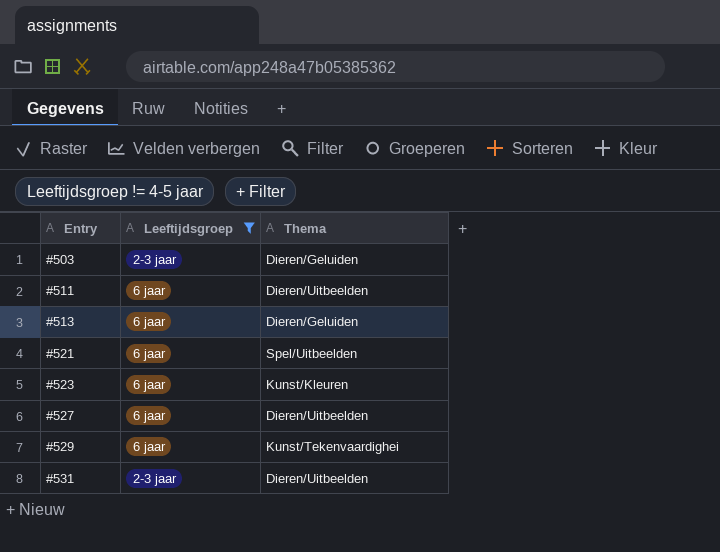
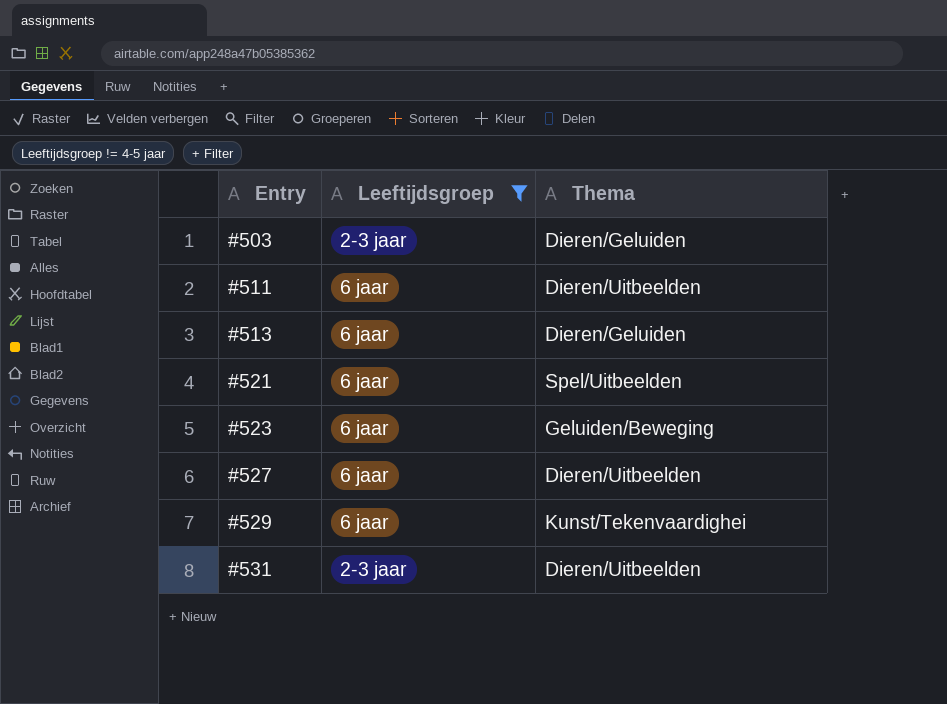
#523 | Thema: Kunst/Kleuren -> Geluiden/Beweging

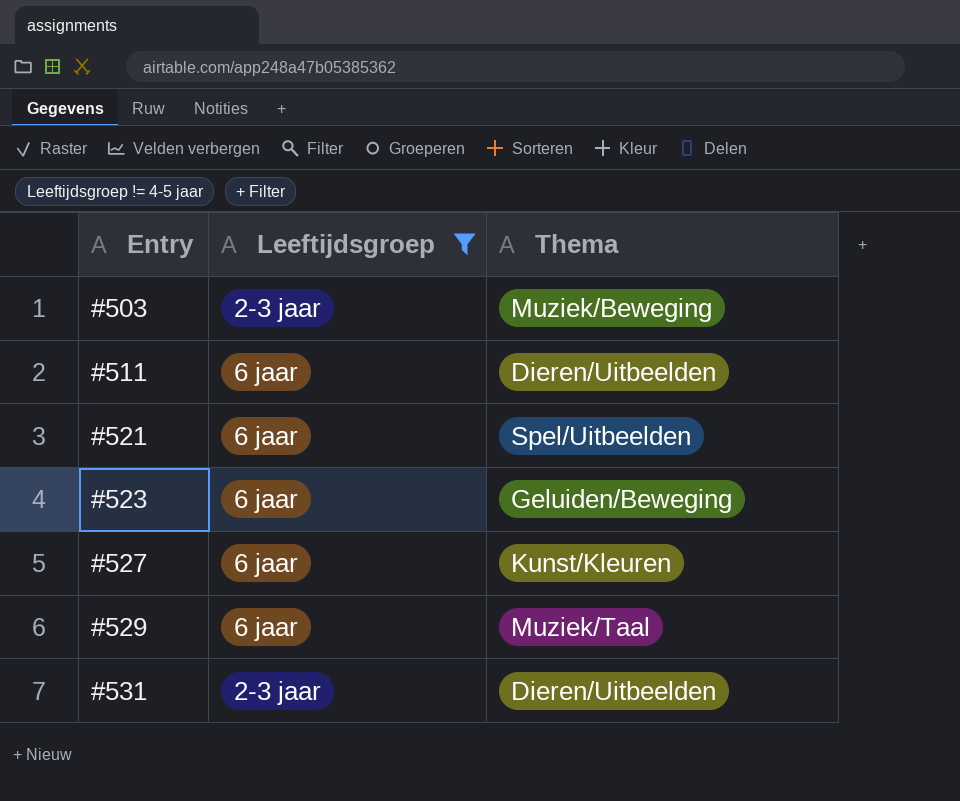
row #513: 6 jaar | Dieren/Geluiden -> none
#503 | Thema: Dieren/Geluiden -> Muziek/Beweging
#527 | Thema: Dieren/Uitbeelden -> Kunst/Kleuren
#529 | Thema: Kunst/Tekenvaardighei -> Muziek/Taal

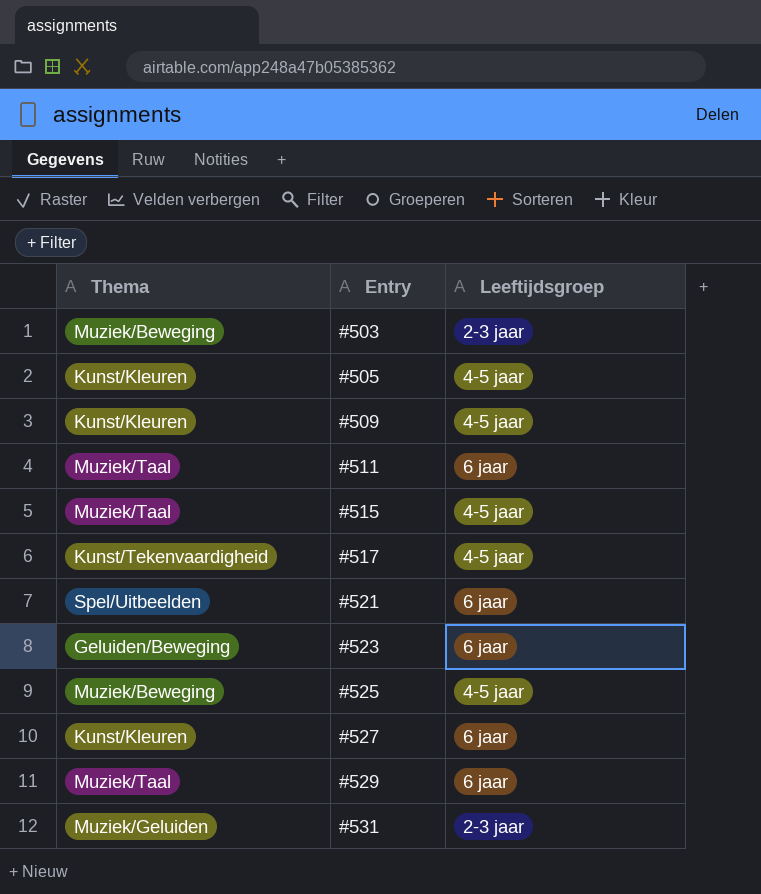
filter: Leeftijdsgroep != 4-5 jaar -> none
column Thema | position: 3 -> 1
#511 | Thema: Dieren/Uitbeelden -> Muziek/Taal
#531 | Thema: Dieren/Uitbeelden -> Muziek/Geluiden

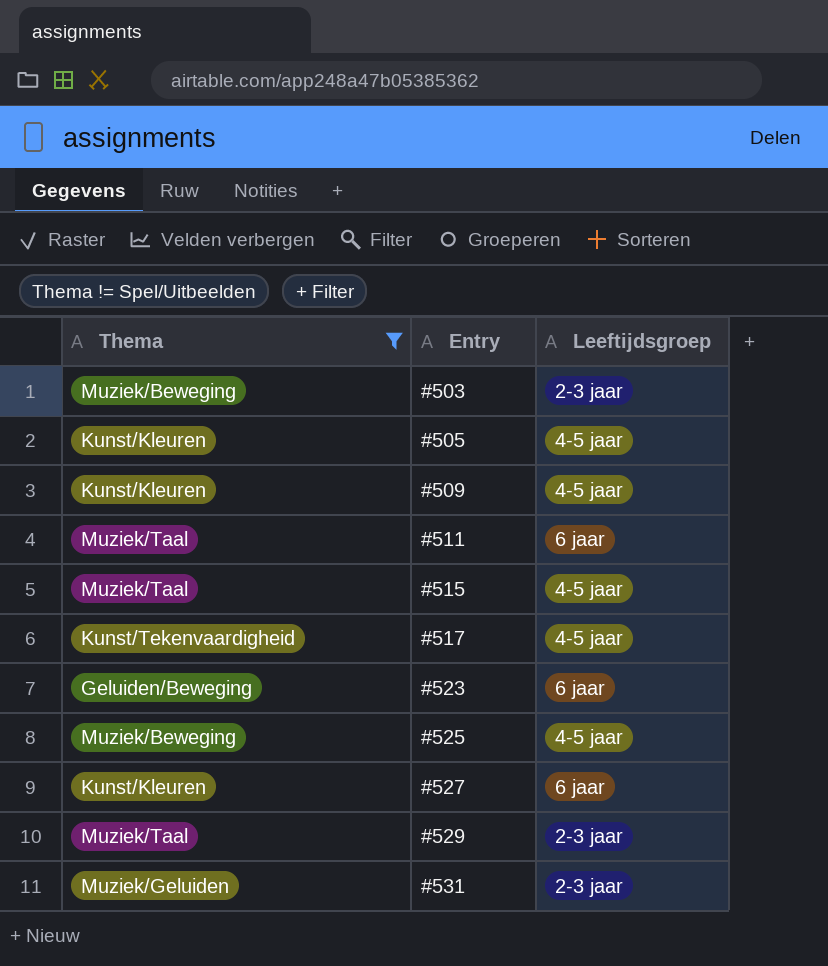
filter: none -> Thema != Spel/Uitbeelden
#529 | Leeftijdsgroep: 6 jaar -> 2-3 jaar

